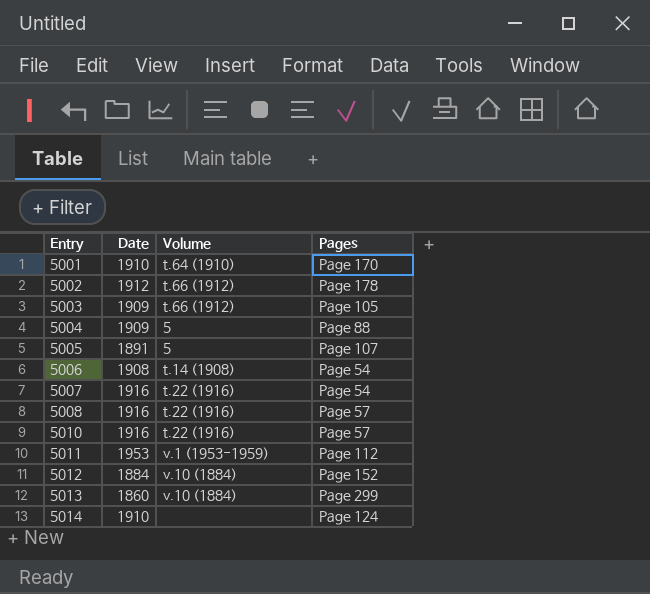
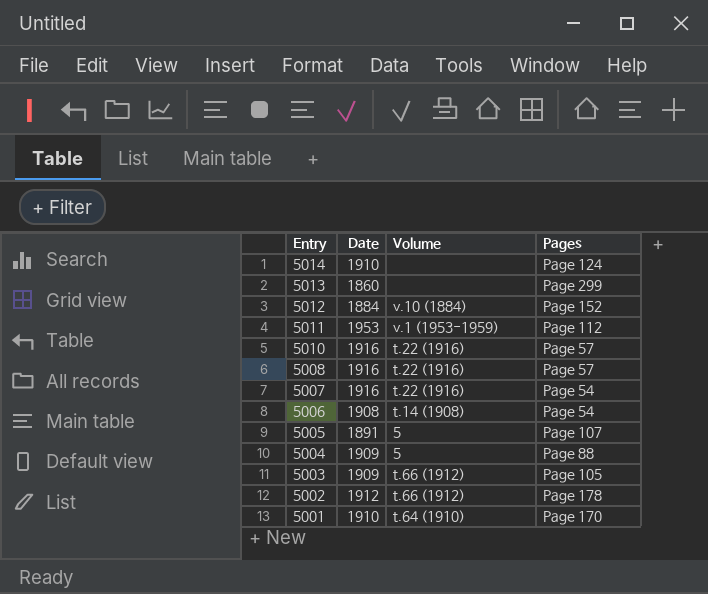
row order: Entry ascending -> Entry descending
5013 | Volume: v.10 (1884) -> none

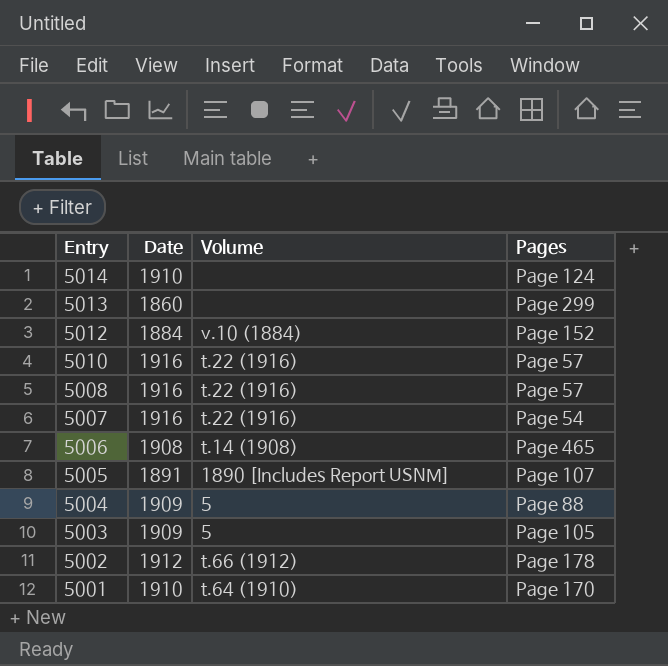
row 5011: 1953 | v.1 (1953-1959) | Page 112 -> none
5006 | Pages: Page 54 -> Page 465
5005 | Volume: 5 -> 1890 [Includes Report USNM]
5003 | Volume: t.66 (1912) -> 5

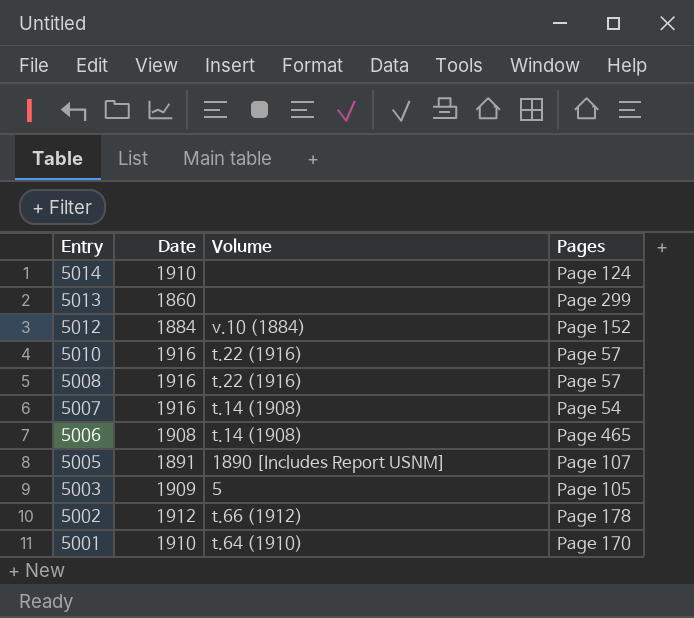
row 5004: 1909 | 5 | Page 88 -> none
5007 | Volume: t.22 (1916) -> t.14 (1908)

